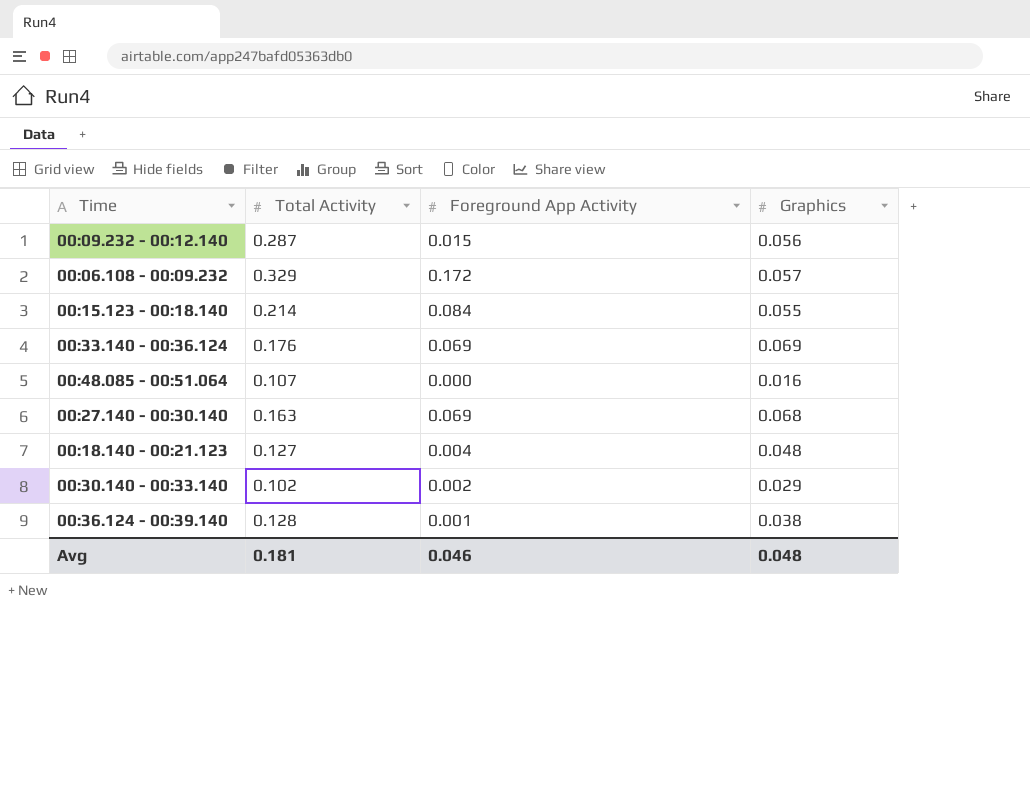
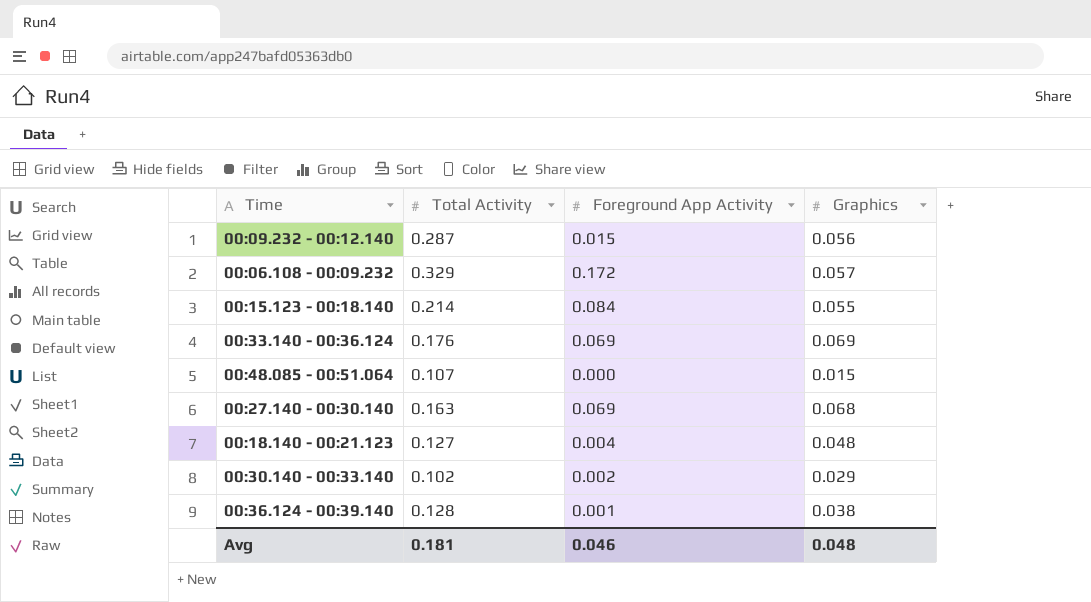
00:48.085 - 00:51.064 | Graphics: 0.016 -> 0.015

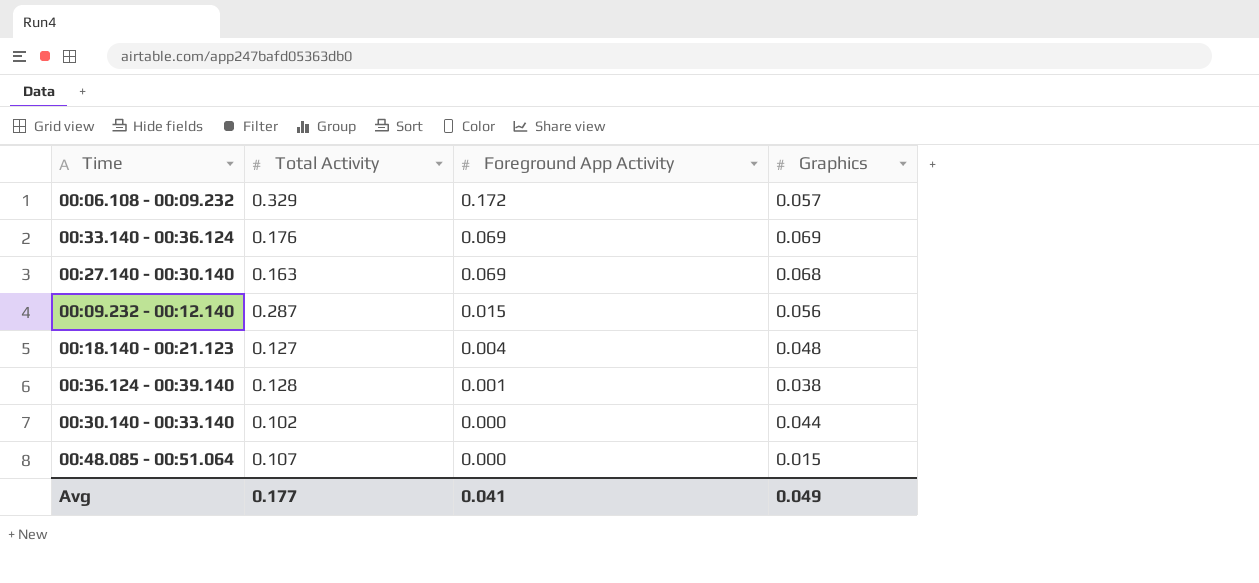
row order: none -> Foreground App Activity descending
row 00:15.123 - 00:18.140: 0.214 | 0.084 | 0.055 -> none
00:30.140 - 00:33.140 | Foreground App Activity: 0.002 -> 0.000
00:30.140 - 00:33.140 | Graphics: 0.029 -> 0.044
Avg | Total Activity: 0.181 -> 0.177
Avg | Foreground App Activity: 0.046 -> 0.041
Avg | Graphics: 0.048 -> 0.049

